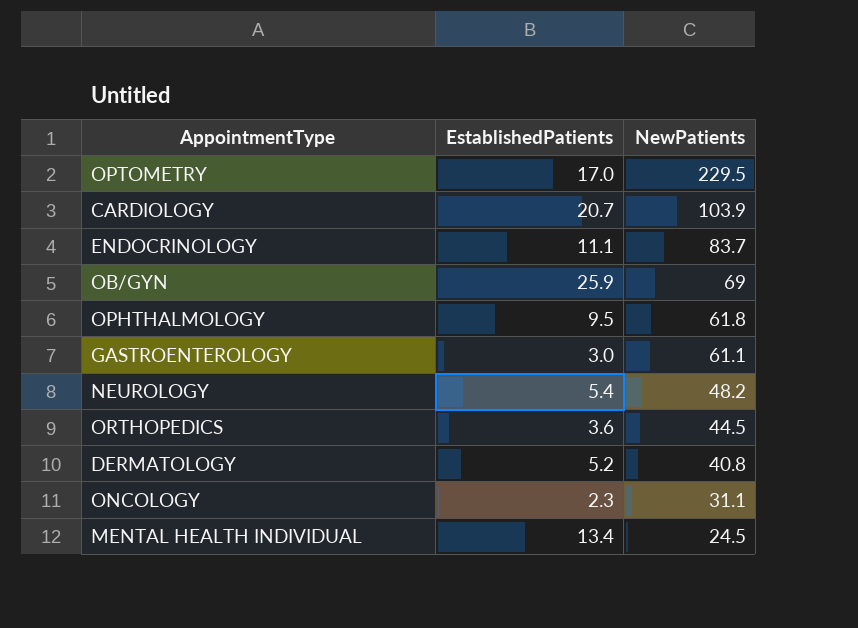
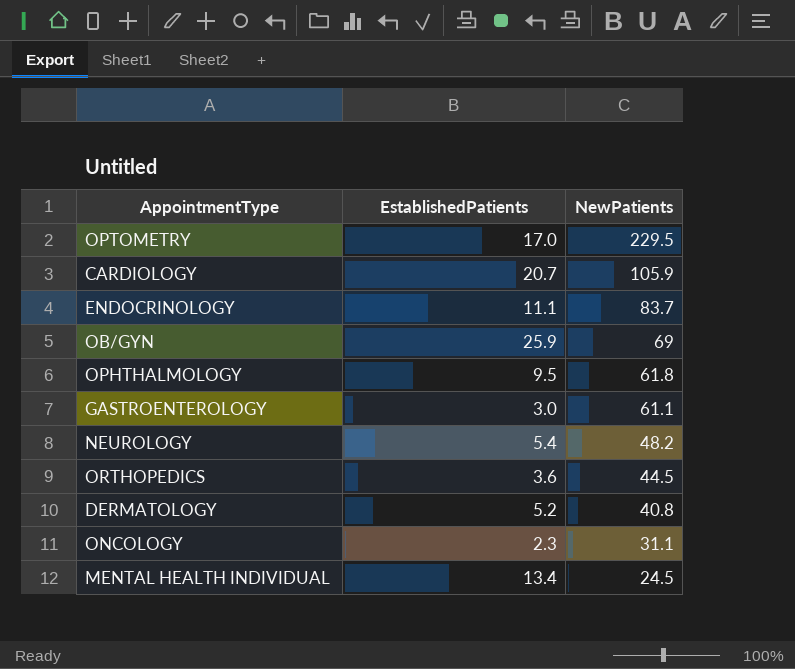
CARDIOLOGY | NewPatients: 103.9 -> 105.9

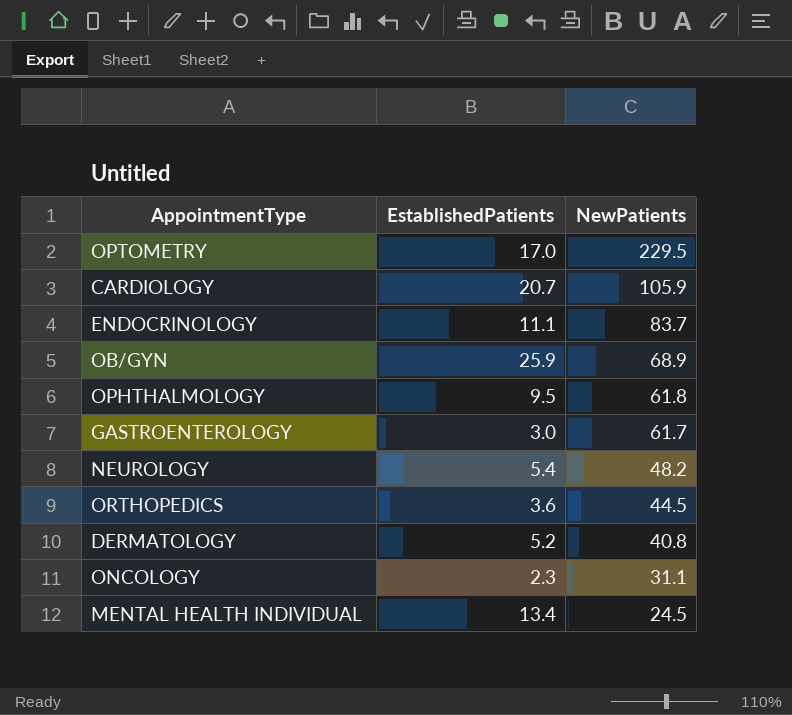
OB/GYN | NewPatients: 69 -> 68.9
GASTROENTEROLOGY | NewPatients: 61.1 -> 61.7

